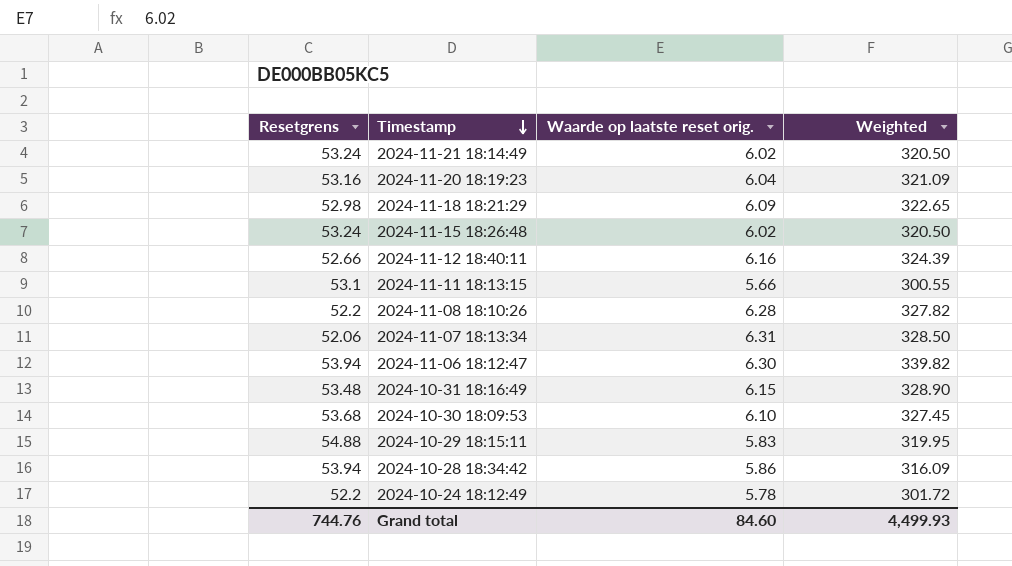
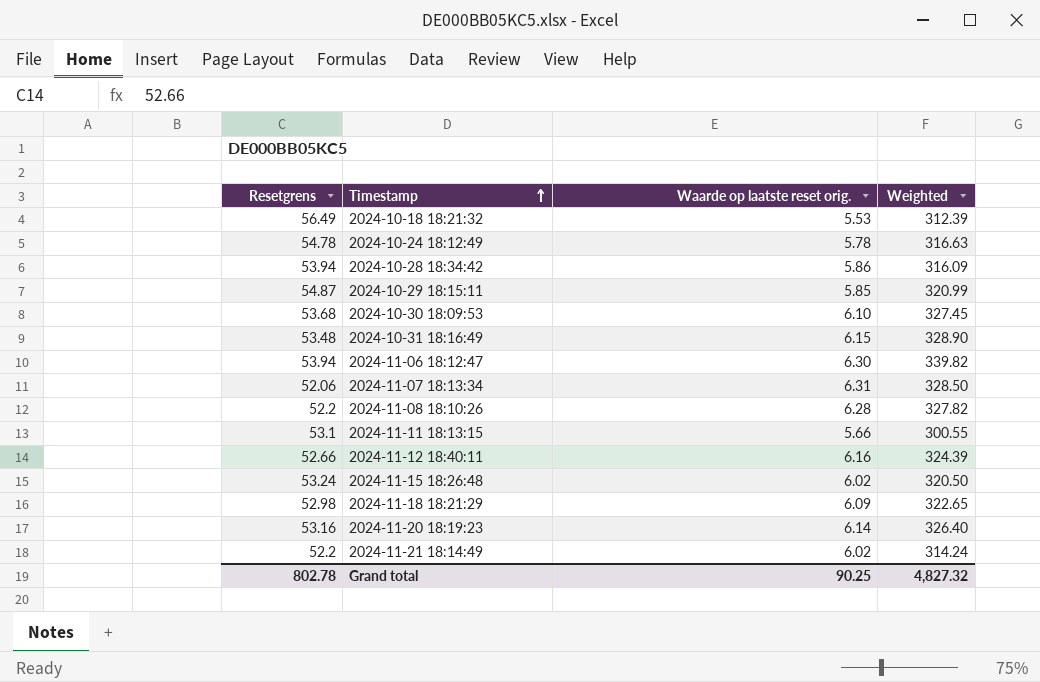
row order: Timestamp descending -> Timestamp ascending
row 2024-10-18 18:21:32: none -> 56.49 | 5.53 | 312.39
2024-10-24 18:12:49 | Resetgrens: 52.2 -> 54.78
2024-10-24 18:12:49 | Weighted: 301.72 -> 316.63
2024-10-29 18:15:11 | Resetgrens: 54.88 -> 54.87
2024-10-29 18:15:11 | Waarde op laatste reset orig.: 5.83 -> 5.85
2024-10-29 18:15:11 | Weighted: 319.95 -> 320.99
2024-11-20 18:19:23 | Waarde op laatste reset orig.: 6.04 -> 6.14
2024-11-20 18:19:23 | Weighted: 321.09 -> 326.40
2024-11-21 18:14:49 | Resetgrens: 53.24 -> 52.2
2024-11-21 18:14:49 | Weighted: 320.50 -> 314.24
Grand total | Resetgrens: 744.76 -> 802.78
Grand total | Waarde op laatste reset orig.: 84.60 -> 90.25
Grand total | Weighted: 4,499.93 -> 4,827.32

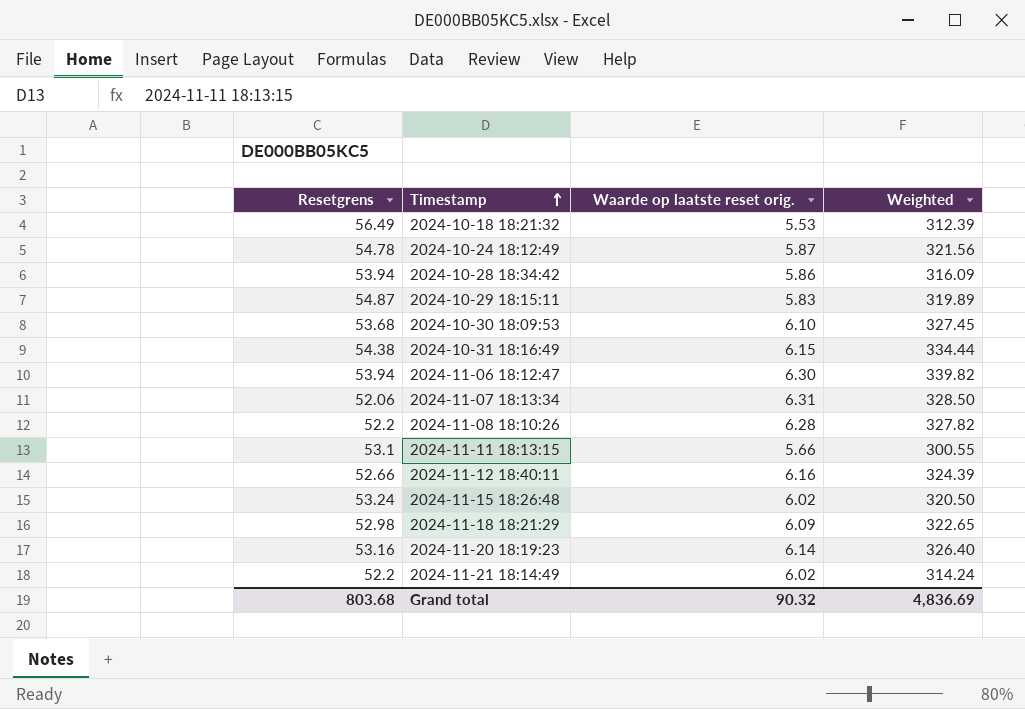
2024-10-24 18:12:49 | Waarde op laatste reset orig.: 5.78 -> 5.87
2024-10-24 18:12:49 | Weighted: 316.63 -> 321.56
2024-10-29 18:15:11 | Waarde op laatste reset orig.: 5.85 -> 5.83
2024-10-29 18:15:11 | Weighted: 320.99 -> 319.89
2024-10-31 18:16:49 | Resetgrens: 53.48 -> 54.38
2024-10-31 18:16:49 | Weighted: 328.90 -> 334.44
Grand total | Resetgrens: 802.78 -> 803.68
Grand total | Waarde op laatste reset orig.: 90.25 -> 90.32
Grand total | Weighted: 4,827.32 -> 4,836.69

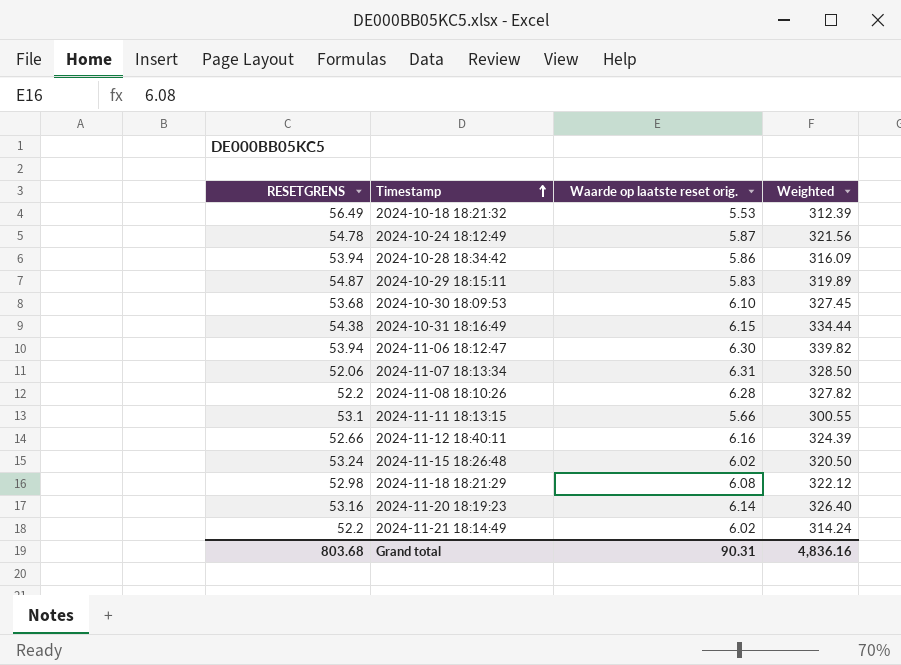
column name: Resetgrens -> RESETGRENS
2024-11-18 18:21:29 | Waarde op laatste reset orig.: 6.09 -> 6.08
2024-11-18 18:21:29 | Weighted: 322.65 -> 322.12
Grand total | Waarde op laatste reset orig.: 90.32 -> 90.31
Grand total | Weighted: 4,836.69 -> 4,836.16

